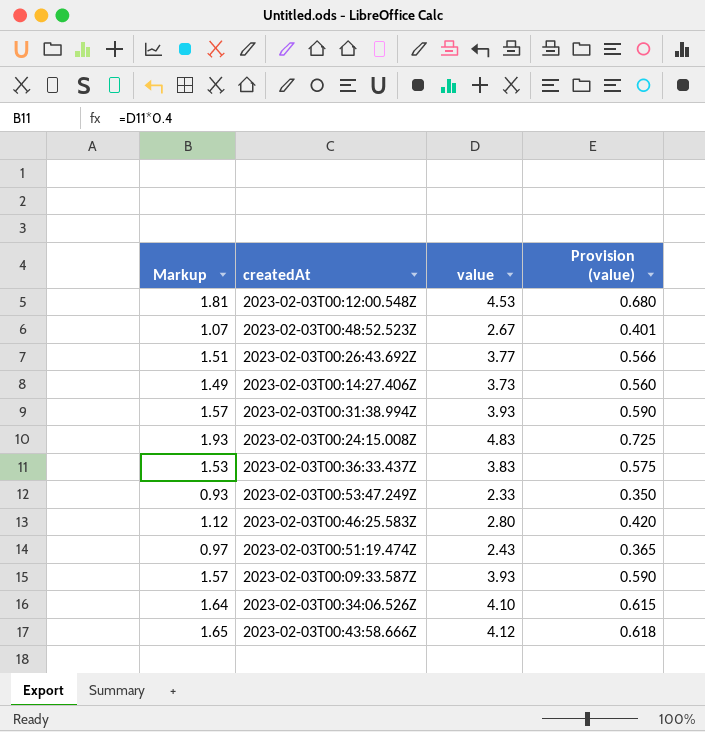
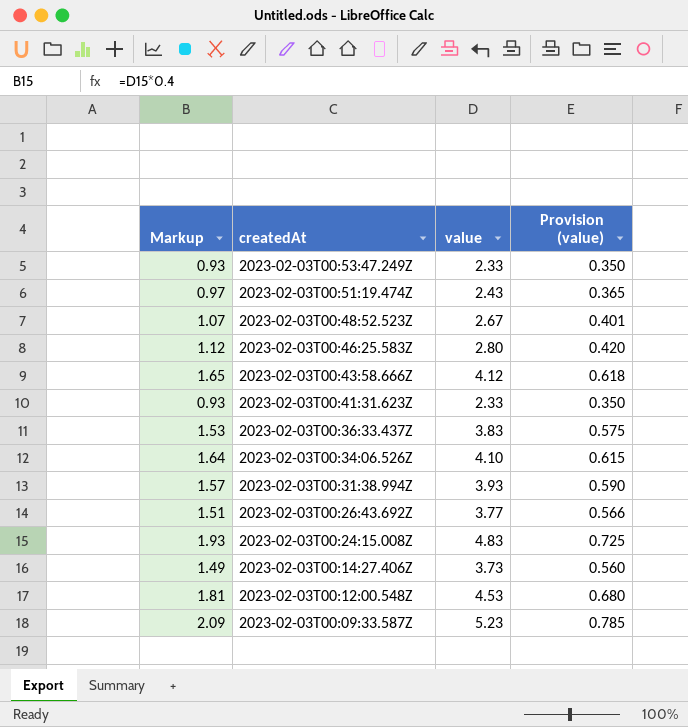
row order: none -> createdAt descending
row 2023-02-03T00:41:31.623Z: none -> 0.93 | 2.33 | 0.350
2023-02-03T00:09:33.587Z | Markup: 1.57 -> 2.09
2023-02-03T00:09:33.587Z | value: 3.93 -> 5.23
2023-02-03T00:09:33.587Z | Provision (value): 0.590 -> 0.785

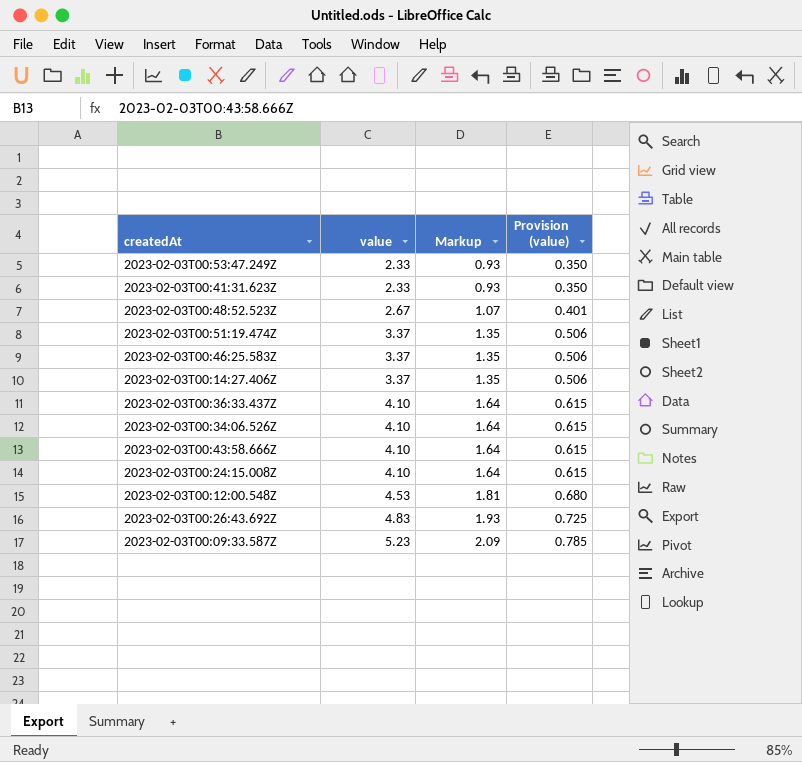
row order: createdAt descending -> value ascending
column Markup | position: 1 -> 3
row 2023-02-03T00:31:38.994Z: 1.57 | 3.93 | 0.590 -> none
2023-02-03T00:51:19.474Z | value: 2.43 -> 3.37
2023-02-03T00:51:19.474Z | Markup: 0.97 -> 1.35
2023-02-03T00:51:19.474Z | Provision (value): 0.365 -> 0.506
2023-02-03T00:46:25.583Z | value: 2.80 -> 3.37
2023-02-03T00:46:25.583Z | Markup: 1.12 -> 1.35
2023-02-03T00:46:25.583Z | Provision (value): 0.420 -> 0.506
2023-02-03T00:14:27.406Z | value: 3.73 -> 3.37
2023-02-03T00:14:27.406Z | Markup: 1.49 -> 1.35
2023-02-03T00:14:27.406Z | Provision (value): 0.560 -> 0.506
2023-02-03T00:36:33.437Z | value: 3.83 -> 4.10
2023-02-03T00:36:33.437Z | Markup: 1.53 -> 1.64
2023-02-03T00:36:33.437Z | Provision (value): 0.575 -> 0.615
2023-02-03T00:43:58.666Z | value: 4.12 -> 4.10
2023-02-03T00:43:58.666Z | Markup: 1.65 -> 1.64
2023-02-03T00:43:58.666Z | Provision (value): 0.618 -> 0.615
2023-02-03T00:24:15.008Z | value: 4.83 -> 4.10
2023-02-03T00:24:15.008Z | Markup: 1.93 -> 1.64
2023-02-03T00:24:15.008Z | Provision (value): 0.725 -> 0.615
2023-02-03T00:26:43.692Z | value: 3.77 -> 4.83
2023-02-03T00:26:43.692Z | Markup: 1.51 -> 1.93
2023-02-03T00:26:43.692Z | Provision (value): 0.566 -> 0.725

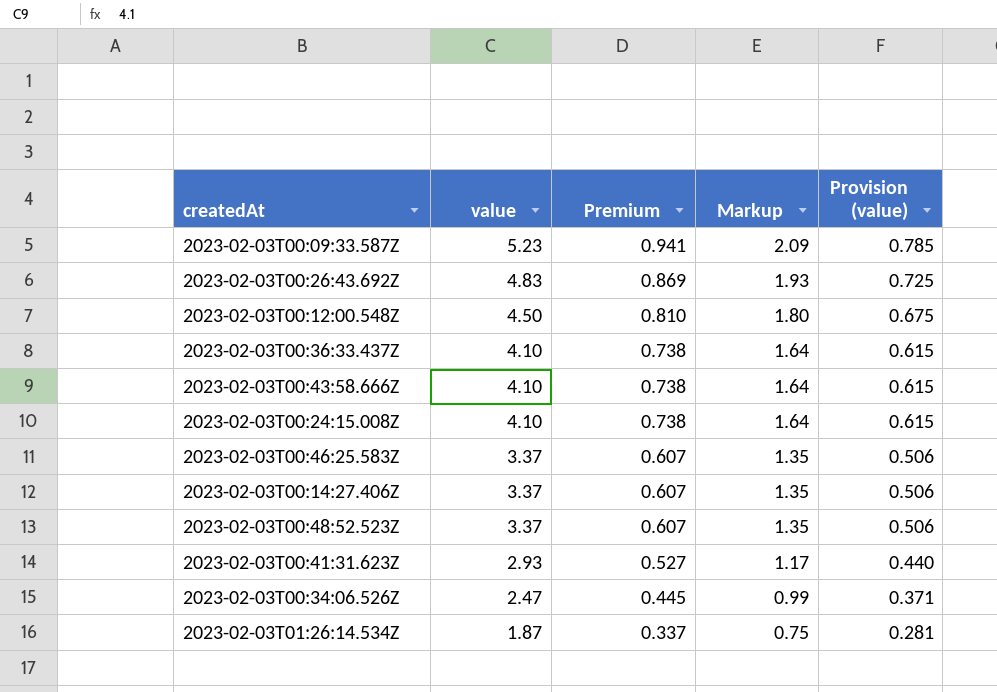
row order: value ascending -> value descending
column Premium | formula: none -> [value] * 0.18
row 2023-02-03T00:53:47.249Z: 2.33 | 0.93 | 0.350 -> none
row 2023-02-03T00:51:19.474Z: 3.37 | 1.35 | 0.506 -> none
2023-02-03T00:12:00.548Z | value: 4.53 -> 4.50
2023-02-03T00:12:00.548Z | Markup: 1.81 -> 1.80
2023-02-03T00:12:00.548Z | Provision (value): 0.680 -> 0.675
2023-02-03T00:48:52.523Z | value: 2.67 -> 3.37
2023-02-03T00:48:52.523Z | Markup: 1.07 -> 1.35
2023-02-03T00:48:52.523Z | Provision (value): 0.401 -> 0.506
2023-02-03T00:41:31.623Z | value: 2.33 -> 2.93
2023-02-03T00:41:31.623Z | Markup: 0.93 -> 1.17
2023-02-03T00:41:31.623Z | Provision (value): 0.350 -> 0.440
2023-02-03T00:34:06.526Z | value: 4.10 -> 2.47
2023-02-03T00:34:06.526Z | Markup: 1.64 -> 0.99
2023-02-03T00:34:06.526Z | Provision (value): 0.615 -> 0.371
row 2023-02-03T01:26:14.534Z: none -> 1.87 | 0.337 | 0.75 | 0.281

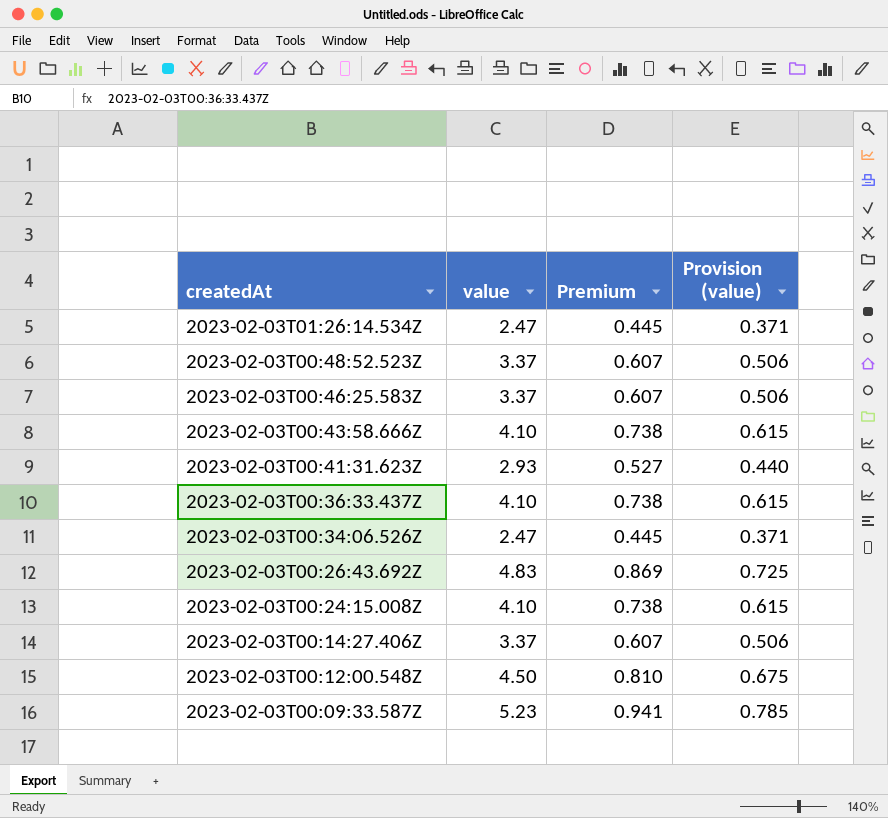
row order: value descending -> createdAt descending
column Markup | formula: [value] * 0.4 -> none
2023-02-03T01:26:14.534Z | value: 1.87 -> 2.47
2023-02-03T01:26:14.534Z | Premium: 0.337 -> 0.445
2023-02-03T01:26:14.534Z | Provision (value): 0.281 -> 0.371

